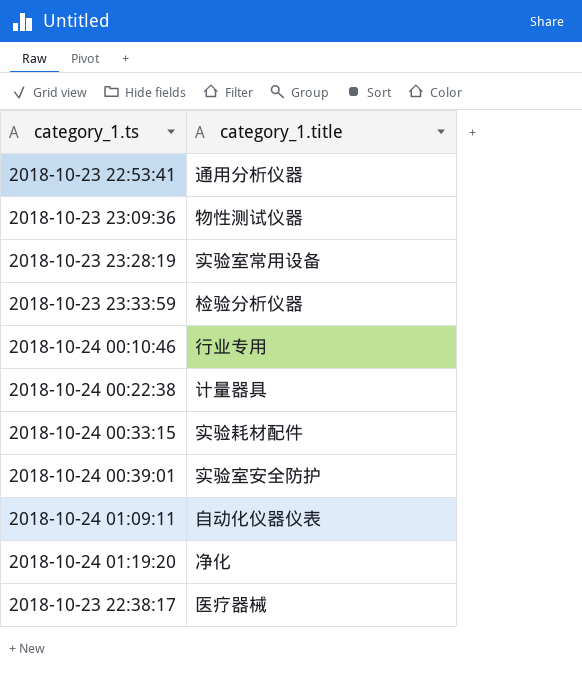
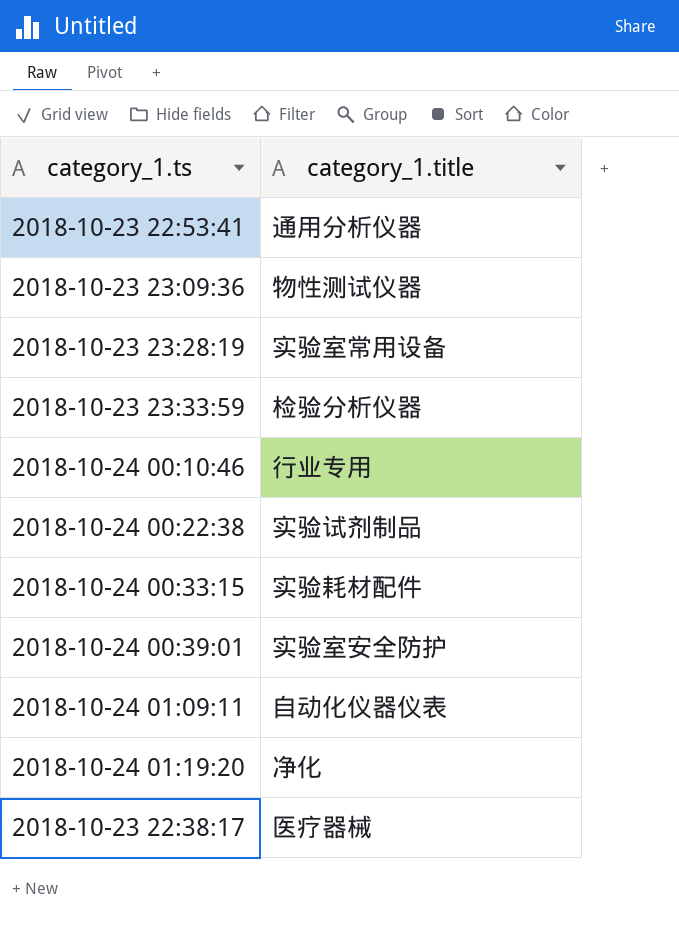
2018-10-24 00:22:38 | category_1.title: 计量器具 -> 实验试剂制品

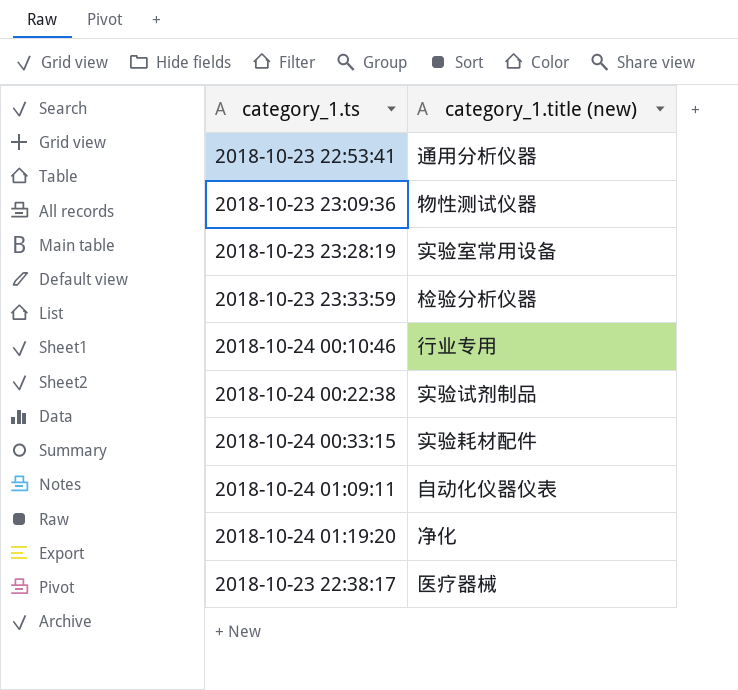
column name: category_1.title -> category_1.title (new)
row 2018-10-24 00:39:01: 实验室安全防护 -> none

